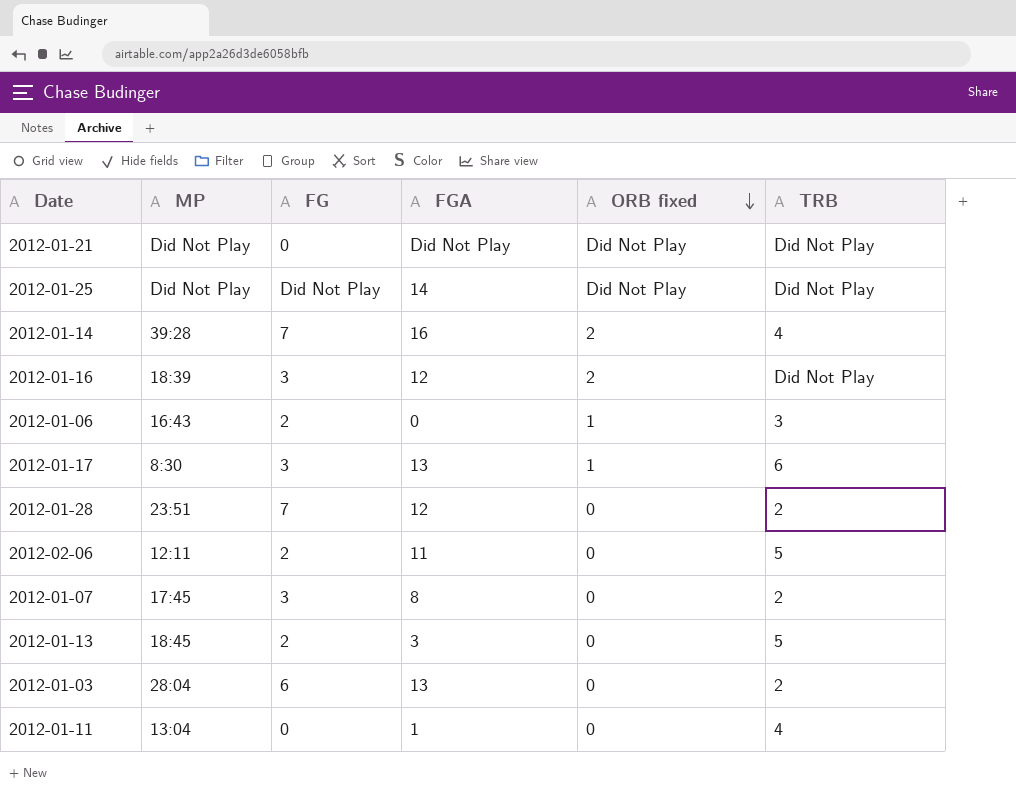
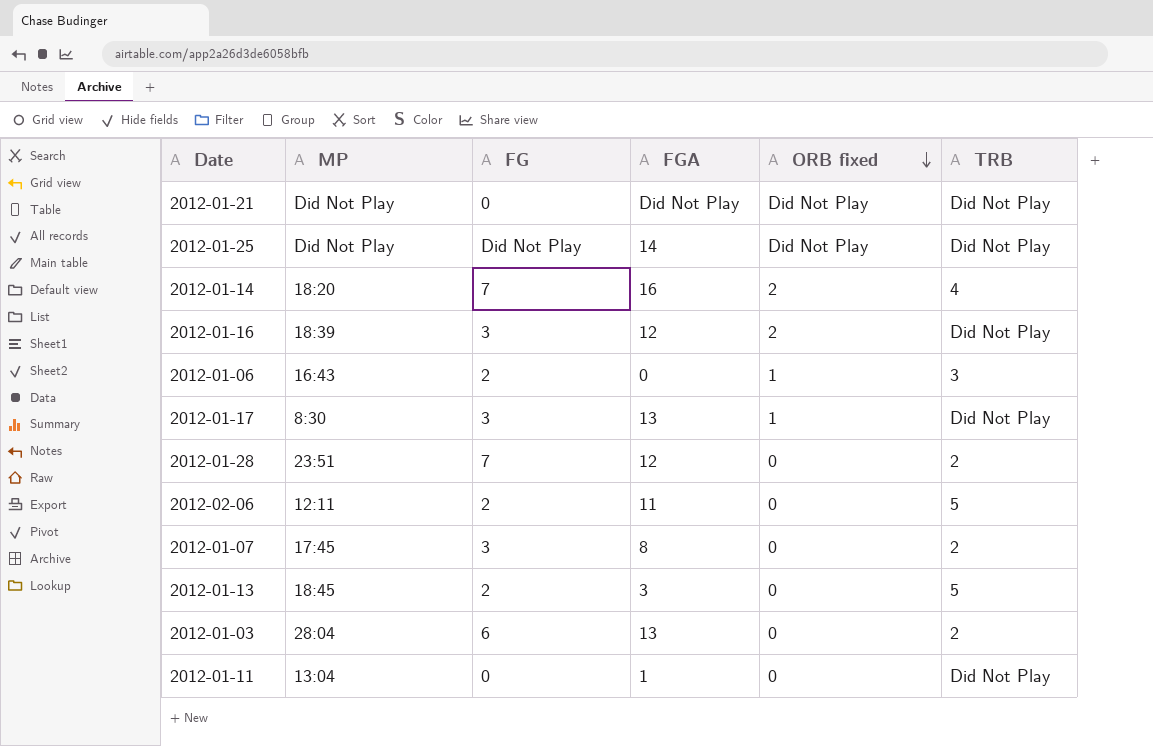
2012-01-14 | MP: 39:28 -> 18:20
2012-01-17 | TRB: 6 -> Did Not Play
2012-01-11 | TRB: 4 -> Did Not Play

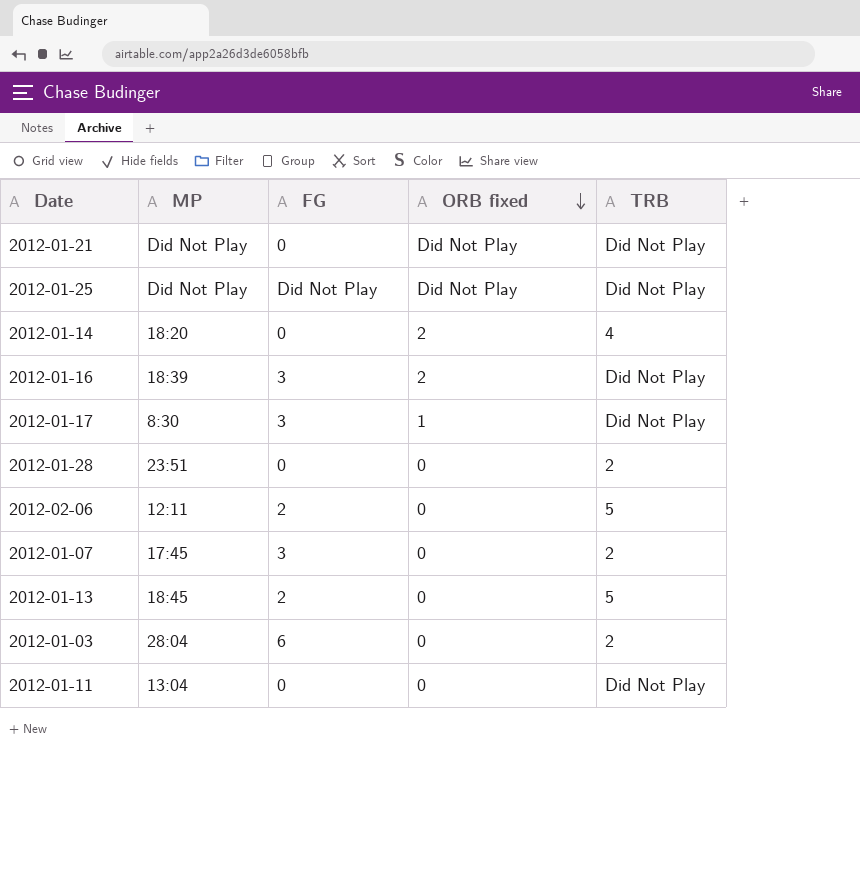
column FGA | position: 4 -> none
row 2012-01-06: 16:43 | 2 | 0 | 1 | 3 -> none
2012-01-14 | FG: 7 -> 0
2012-01-28 | FG: 7 -> 0

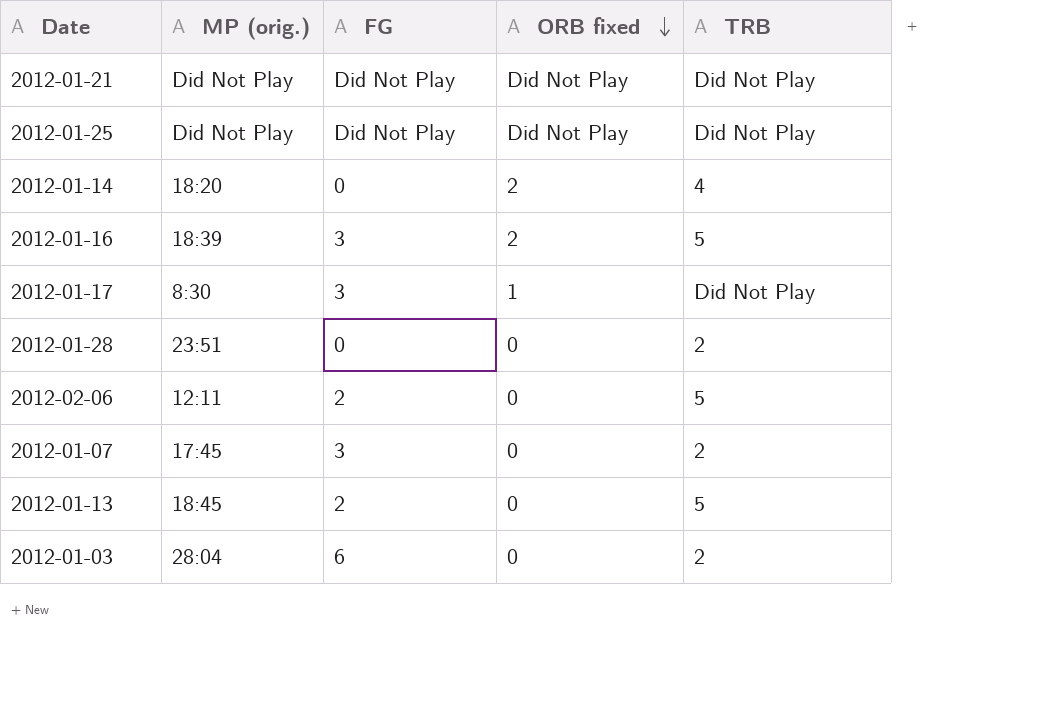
column name: MP -> MP (orig.)
row 2012-01-11: 13:04 | 0 | 0 | Did Not Play -> none
2012-01-21 | FG: 0 -> Did Not Play
2012-01-16 | TRB: Did Not Play -> 5

